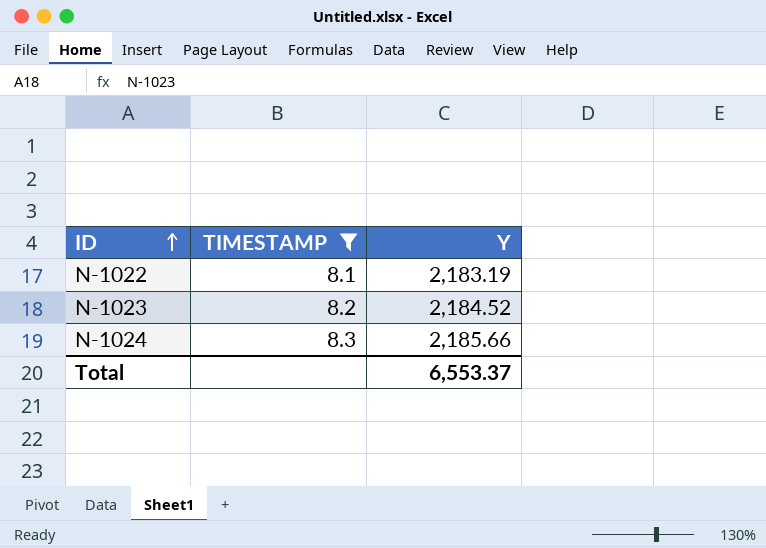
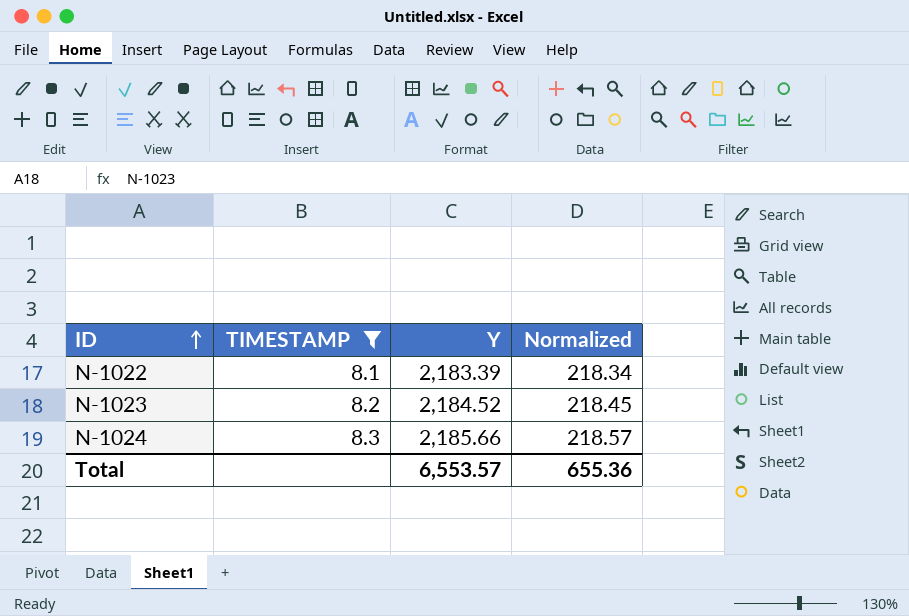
column Normalized | formula: none -> [Y] * 0.1
N-1022 | Y: 2,183.19 -> 2,183.39
Total | Y: 6,553.37 -> 6,553.57

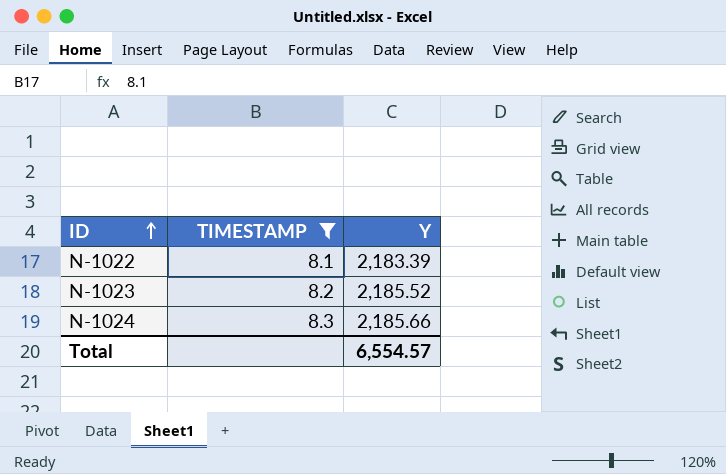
column Normalized | formula: [Y] * 0.1 -> none
N-1023 | Y: 2,184.52 -> 2,185.52
Total | Y: 6,553.57 -> 6,554.57

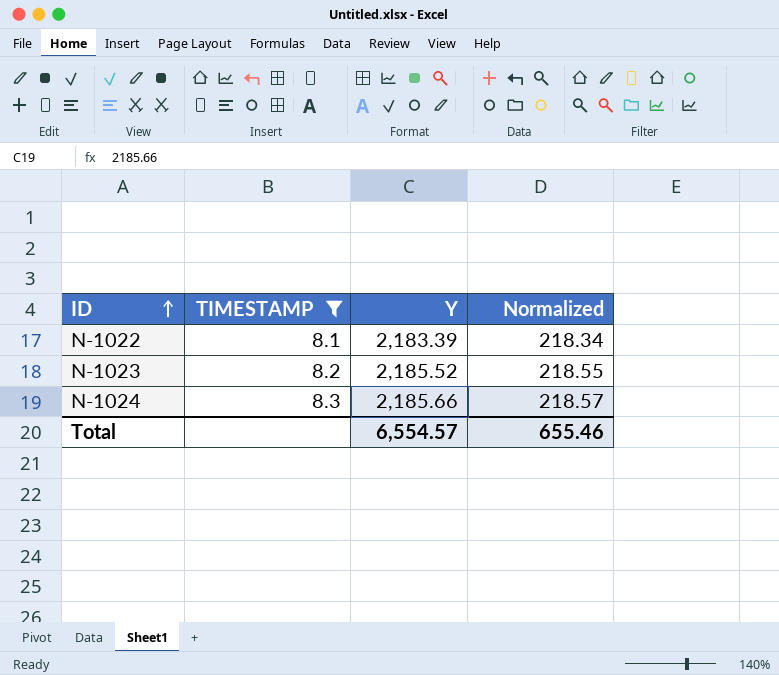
column Normalized | formula: none -> [Y] * 0.1

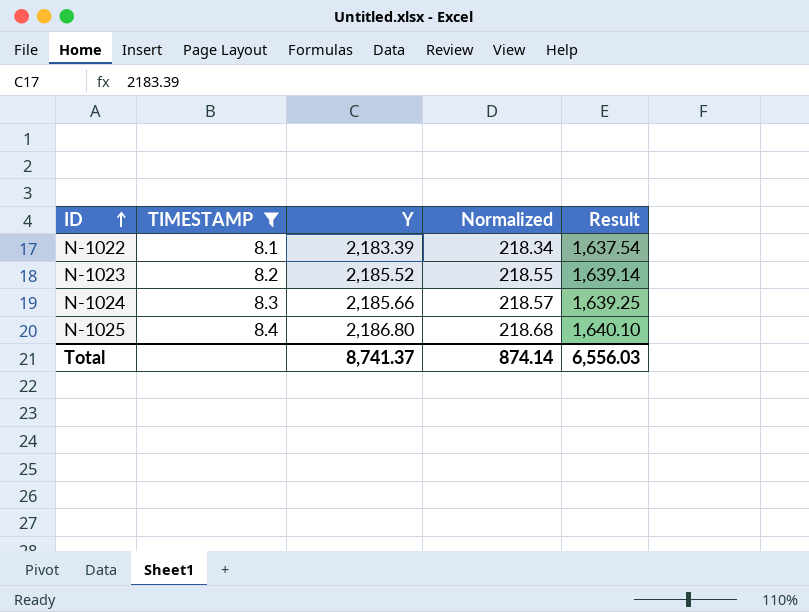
column Result | formula: none -> [Y] * 0.75
row N-1025: none -> 8.4 | 2,186.80 | 218.68 | 1,640.10
Total | Y: 6,554.57 -> 8,741.37
Total | Normalized: 655.46 -> 874.14

